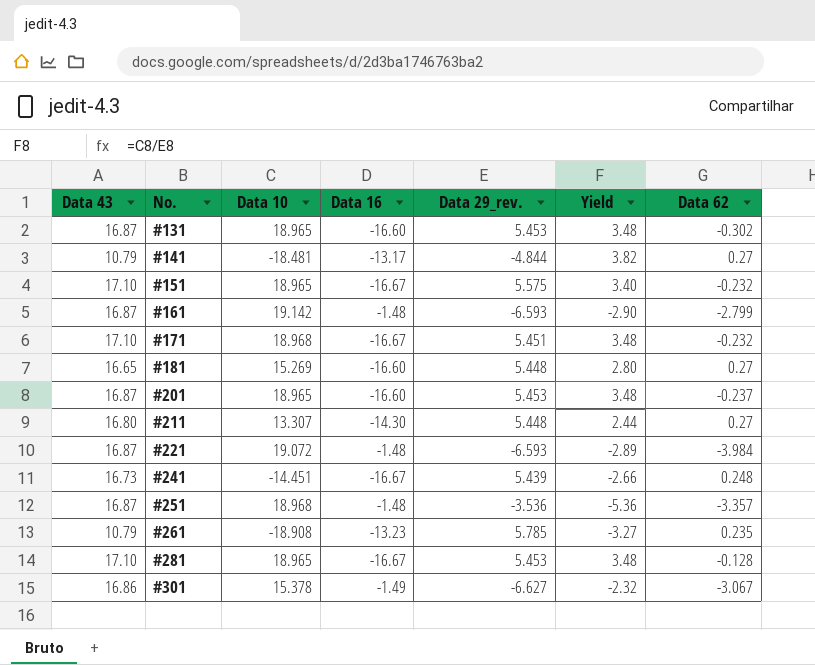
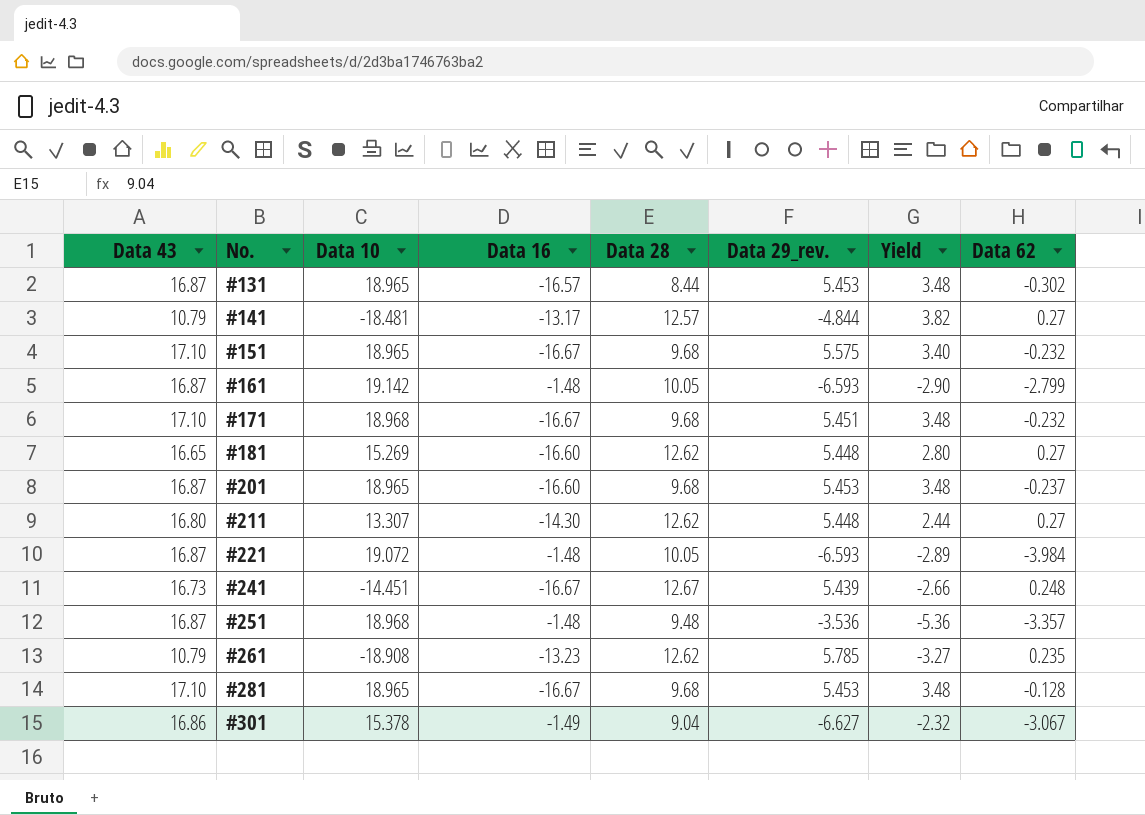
column Data 28 | position: none -> 5
#131 | Data 16: -16.60 -> -16.57

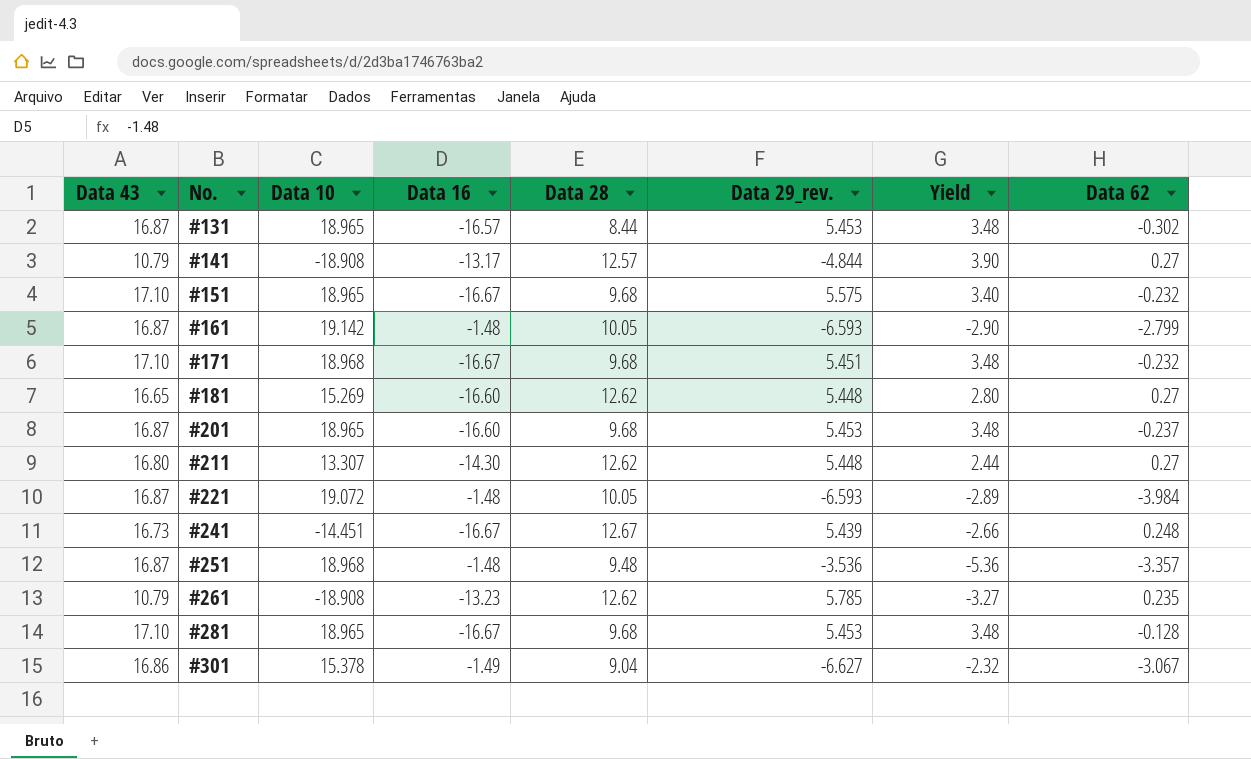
#141 | Data 10: -18.481 -> -18.908
#141 | Yield: 3.82 -> 3.90

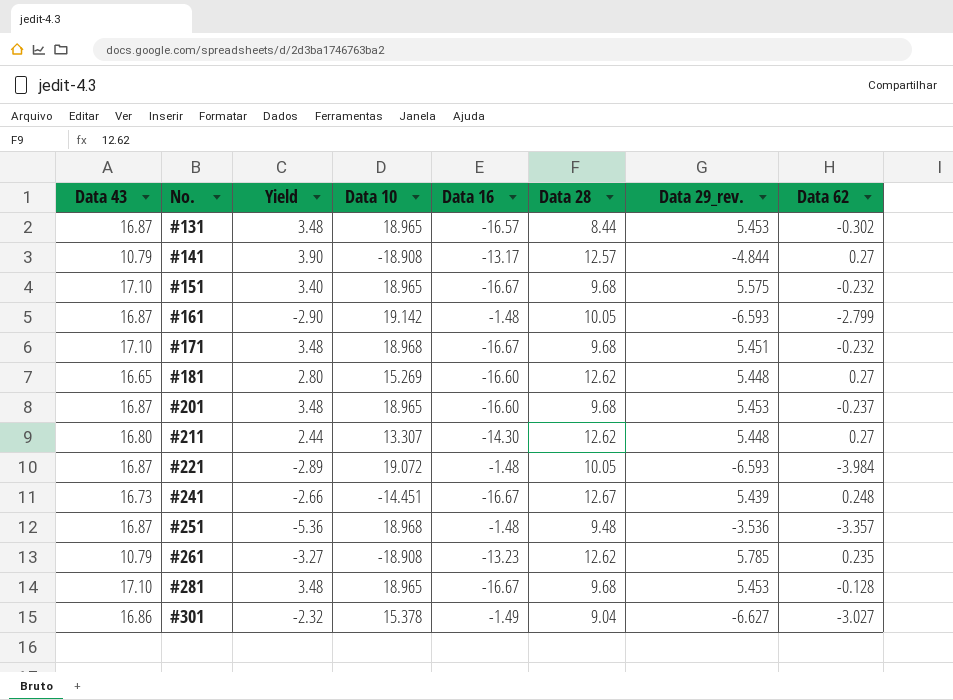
column Yield | position: 7 -> 3
#301 | Data 62: -3.067 -> -3.027

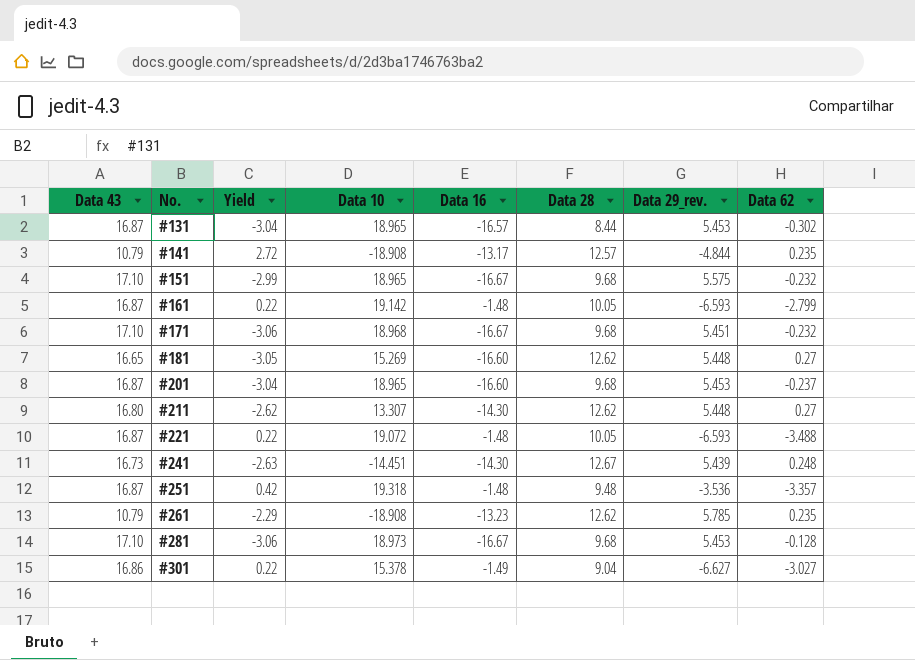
column Yield | formula: [Data 10] / [Data 29_rev.] -> [Data 16] / [Data 29_rev.]
#141 | Data 62: 0.27 -> 0.235
#221 | Data 62: -3.984 -> -3.488
#241 | Data 16: -16.67 -> -14.30
#251 | Data 10: 18.968 -> 19.318
#281 | Data 10: 18.965 -> 18.973

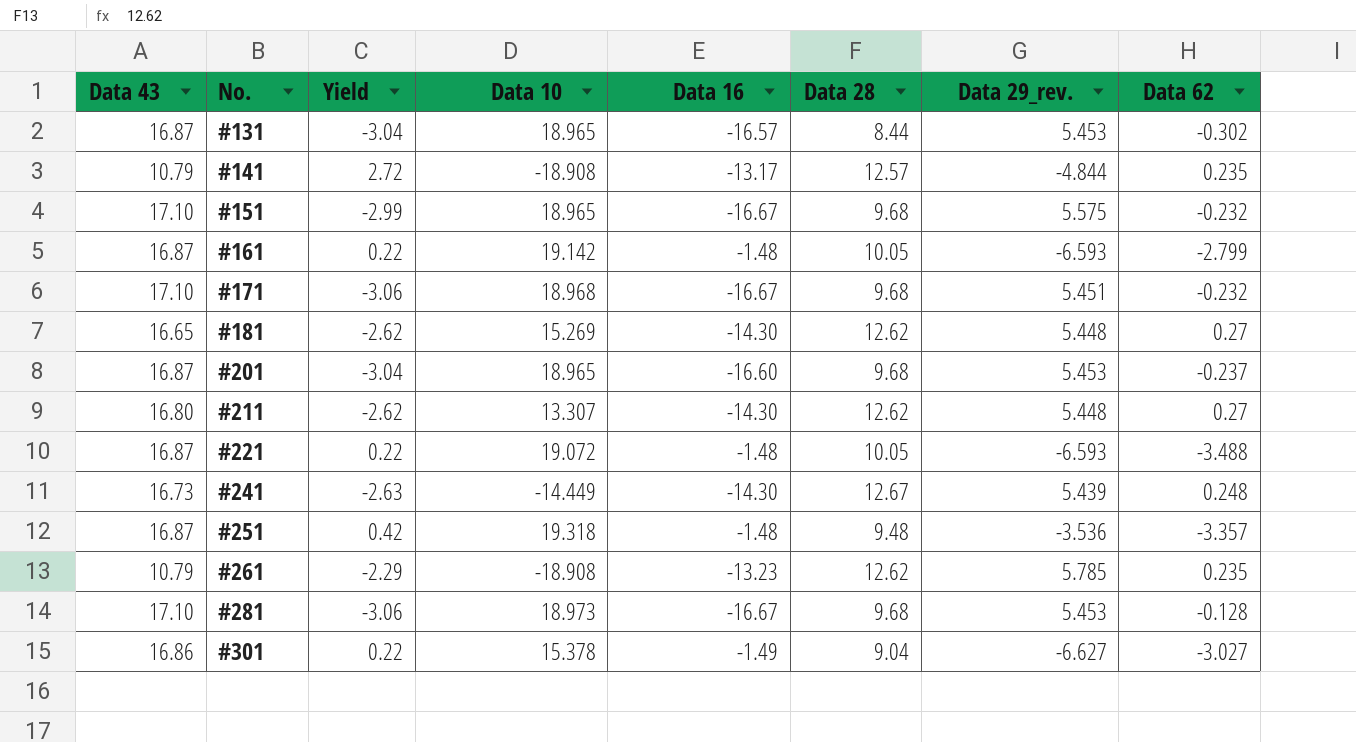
#181 | Yield: -3.05 -> -2.62
#181 | Data 16: -16.60 -> -14.30
#241 | Data 10: -14.451 -> -14.449

